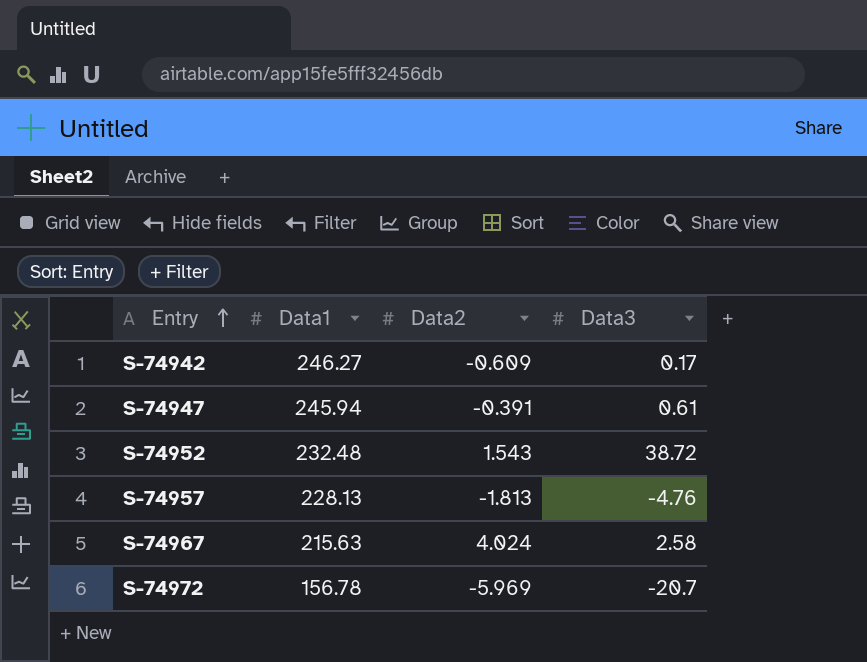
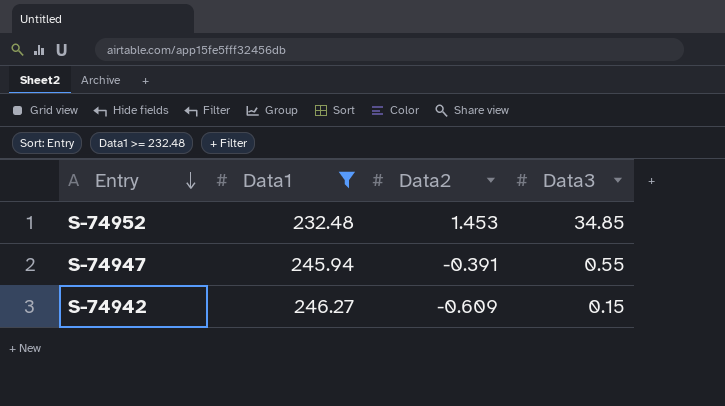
filter: none -> Data1 >= 232.48
row order: Entry ascending -> Entry descending
S-74952 | Data2: 1.543 -> 1.453
S-74952 | Data3: 38.72 -> 34.85
S-74947 | Data3: 0.61 -> 0.55
S-74942 | Data3: 0.17 -> 0.15

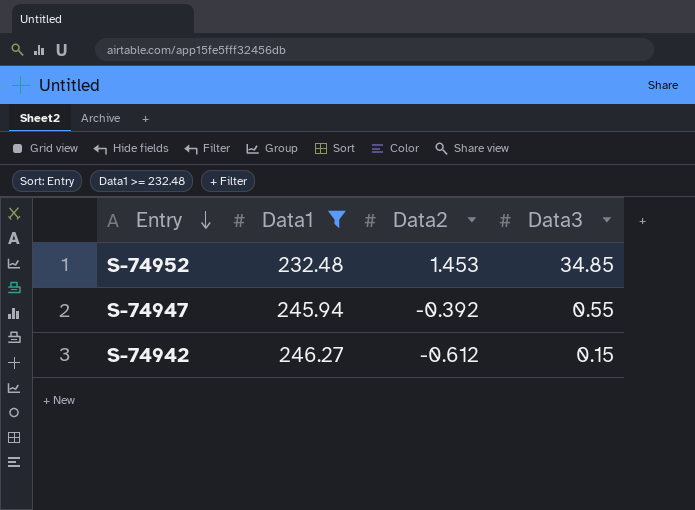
S-74947 | Data2: -0.391 -> -0.392
S-74942 | Data2: -0.609 -> -0.612

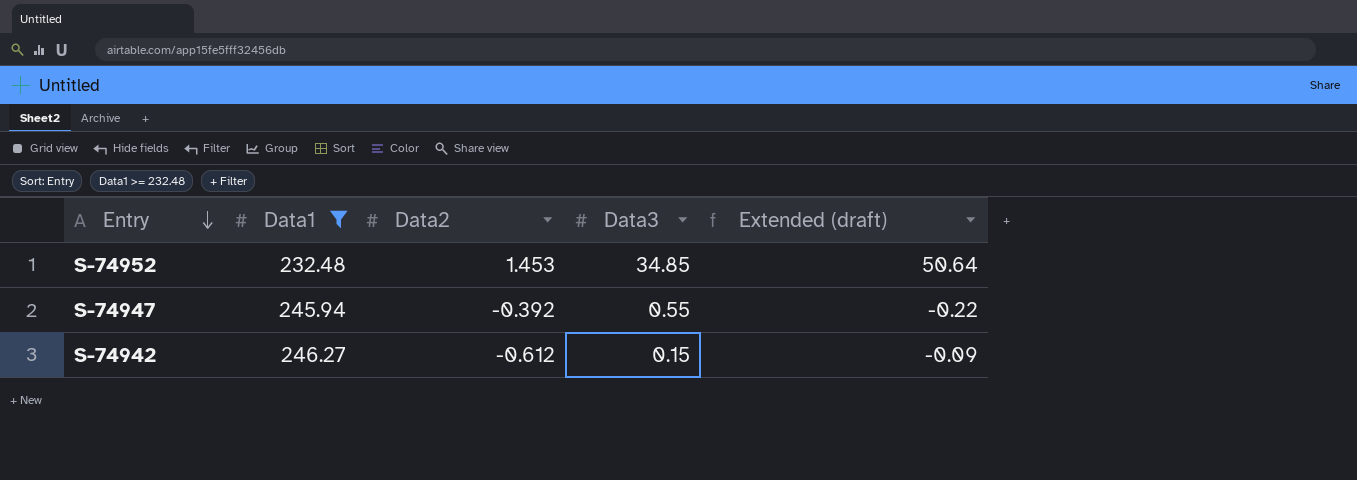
column Extended (draft) | formula: none -> [Data2] * [Data3]

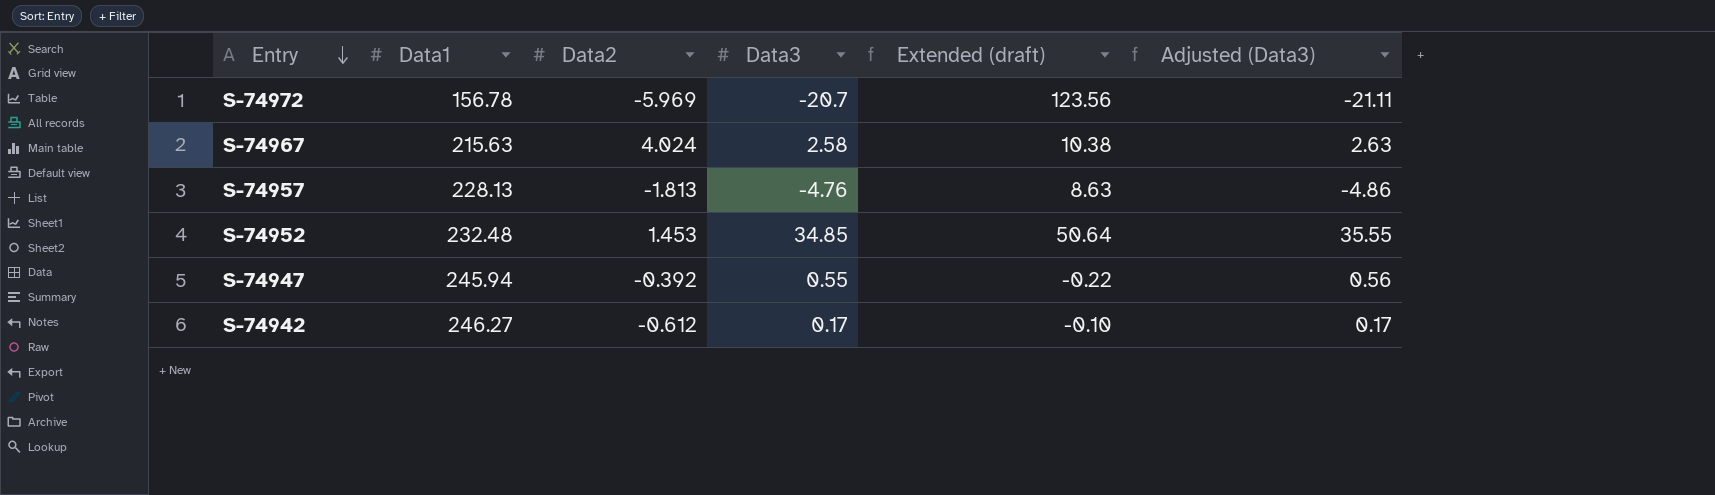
filter: Data1 >= 232.48 -> none
column Adjusted (Data3) | formula: none -> [Data3] * 1.02
S-74942 | Data3: 0.15 -> 0.17
S-74942 | Extended (draft): -0.09 -> -0.10

